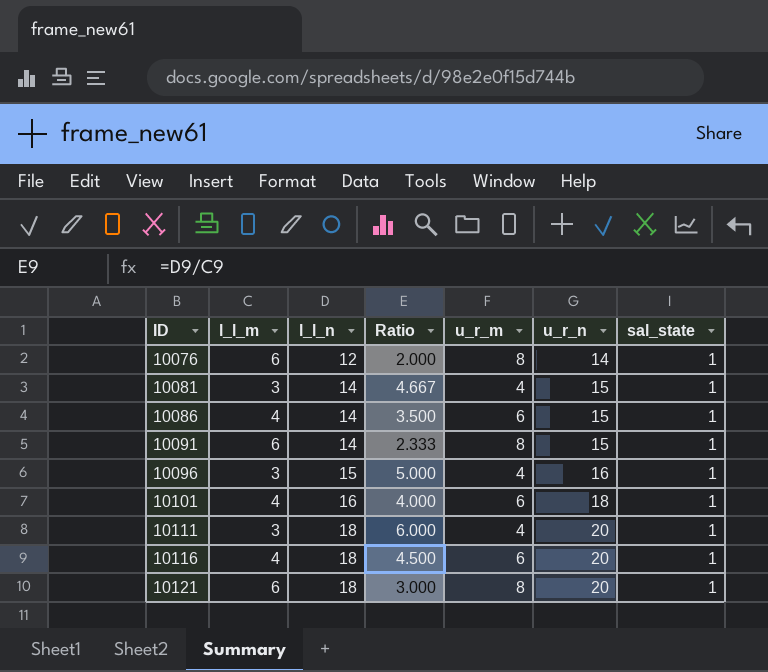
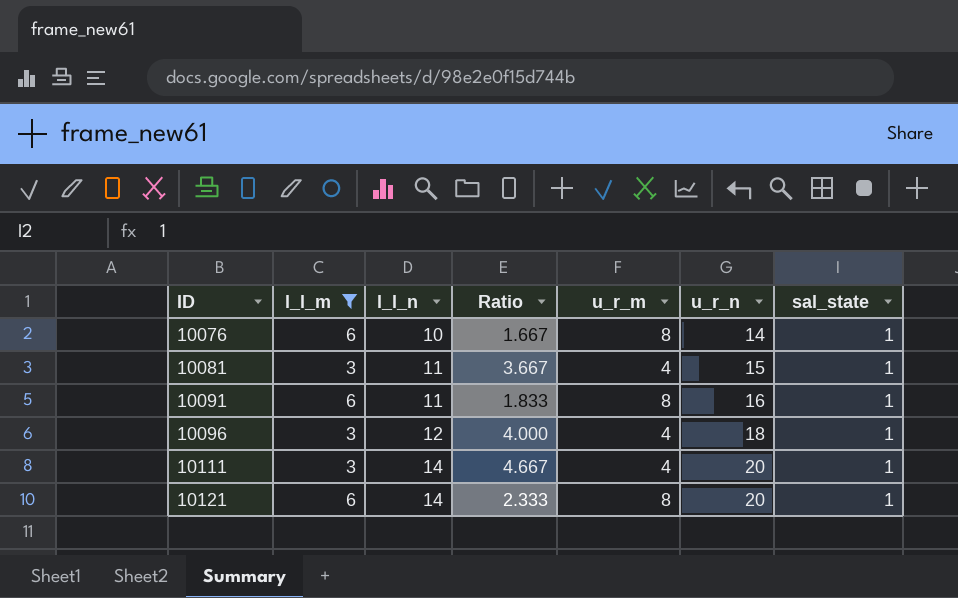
filter: none -> l_l_m != 4
10076 | l_l_n: 12 -> 10
10076 | Ratio: 2.000 -> 1.667
10081 | l_l_n: 14 -> 11
10081 | Ratio: 4.667 -> 3.667
10091 | l_l_n: 14 -> 11
10091 | Ratio: 2.333 -> 1.833
10091 | u_r_n: 15 -> 16
10096 | l_l_n: 15 -> 12
10096 | Ratio: 5.000 -> 4.000
10096 | u_r_n: 16 -> 18
10111 | l_l_n: 18 -> 14
10111 | Ratio: 6.000 -> 4.667
10121 | l_l_n: 18 -> 14
10121 | Ratio: 3.000 -> 2.333

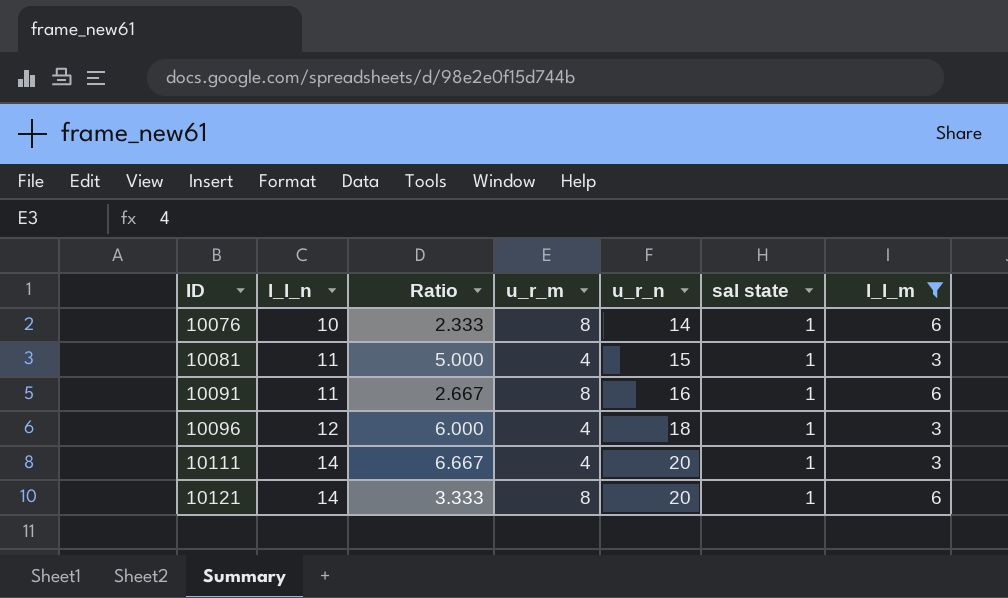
column Ratio | formula: [l_l_n] / [l_l_m] -> [u_r_n] / [l_l_m]
column name: sal_state -> sal state
column l_l_m | position: 2 -> 7

